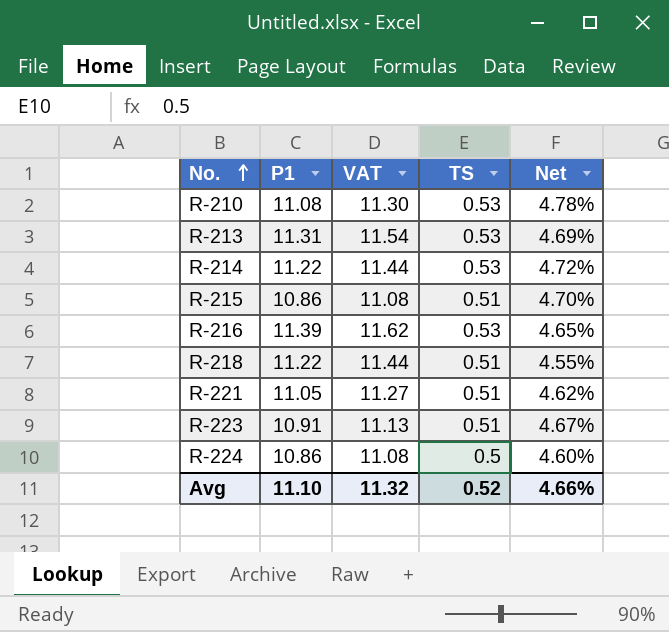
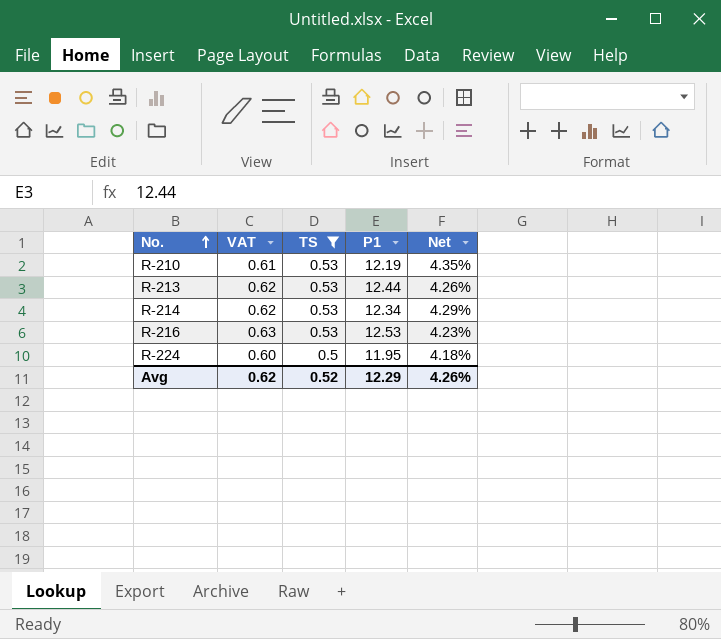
filter: none -> TS != 0.51
column VAT | formula: [P1] * 1.02 -> [P1] * 0.05
column P1 | position: 2 -> 4
R-210 | P1: 11.08 -> 12.19
R-210 | Net: 4.78% -> 4.35%
R-213 | P1: 11.31 -> 12.44
R-213 | Net: 4.69% -> 4.26%
R-214 | P1: 11.22 -> 12.34
R-214 | Net: 4.72% -> 4.29%
R-216 | P1: 11.39 -> 12.53
R-216 | Net: 4.65% -> 4.23%
R-224 | P1: 10.86 -> 11.95
R-224 | Net: 4.60% -> 4.18%
Avg | VAT: 11.32 -> 0.62
Avg | P1: 11.10 -> 12.29
Avg | Net: 4.66% -> 4.26%

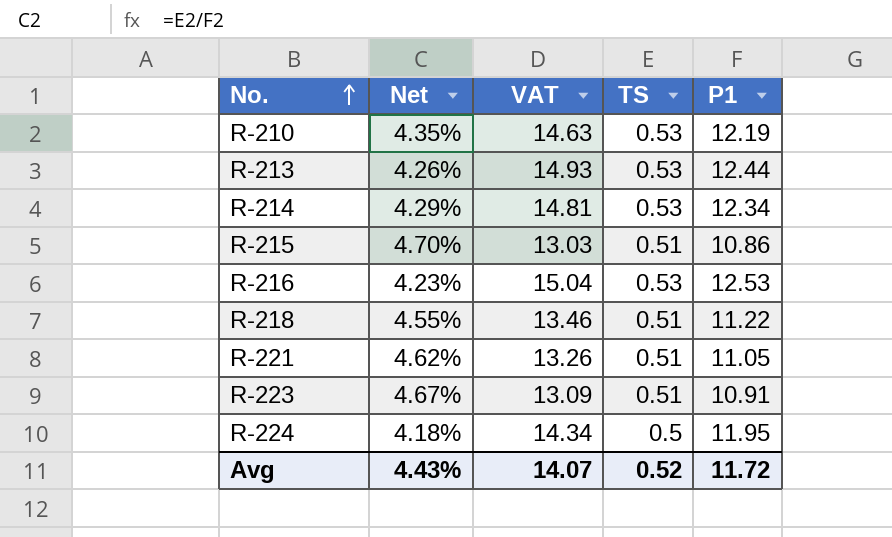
filter: TS != 0.51 -> none
column Net | position: 5 -> 2
column VAT | formula: [P1] * 0.05 -> [P1] * 1.2
Avg | Net: 4.26% -> 4.43%
Avg | VAT: 0.62 -> 14.07
Avg | P1: 12.29 -> 11.72

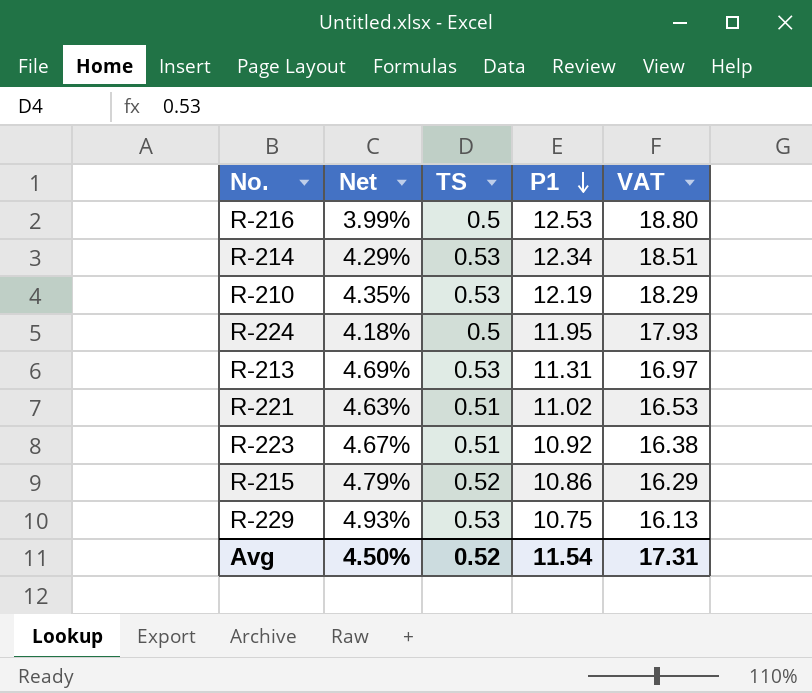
row order: No. ascending -> P1 descending
column VAT | formula: [P1] * 1.2 -> [P1] * 1.5
column VAT | position: 3 -> 5
row R-218: 4.55% | 13.46 | 0.51 | 11.22 -> none
R-216 | Net: 4.23% -> 3.99%
R-216 | TS: 0.53 -> 0.5
R-213 | Net: 4.26% -> 4.69%
R-213 | P1: 12.44 -> 11.31
R-221 | Net: 4.62% -> 4.63%
R-221 | P1: 11.05 -> 11.02
R-223 | P1: 10.91 -> 10.92
R-215 | Net: 4.70% -> 4.79%
R-215 | TS: 0.51 -> 0.52
row R-229: none -> 4.93% | 0.53 | 10.75 | 16.13
Avg | Net: 4.43% -> 4.50%
Avg | P1: 11.72 -> 11.54
Avg | VAT: 14.07 -> 17.31

